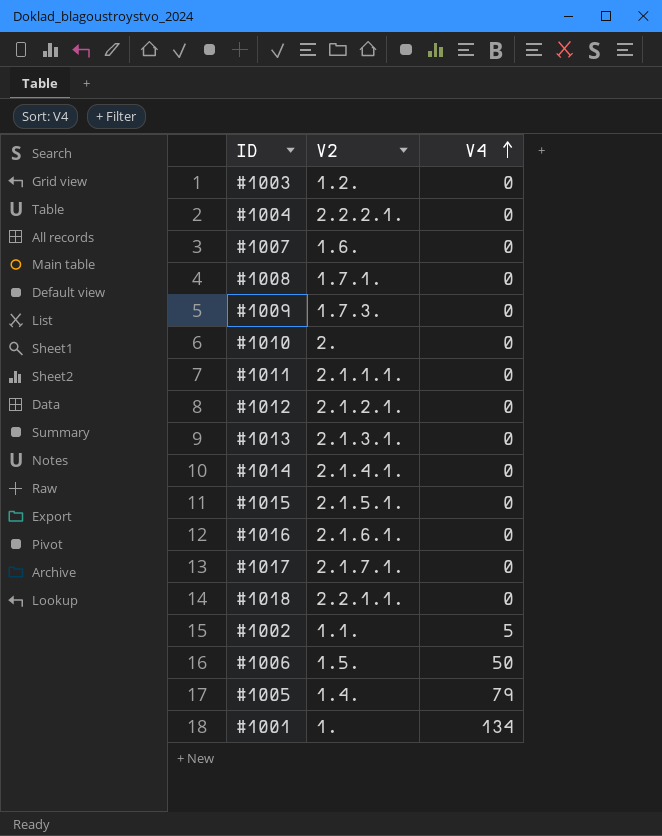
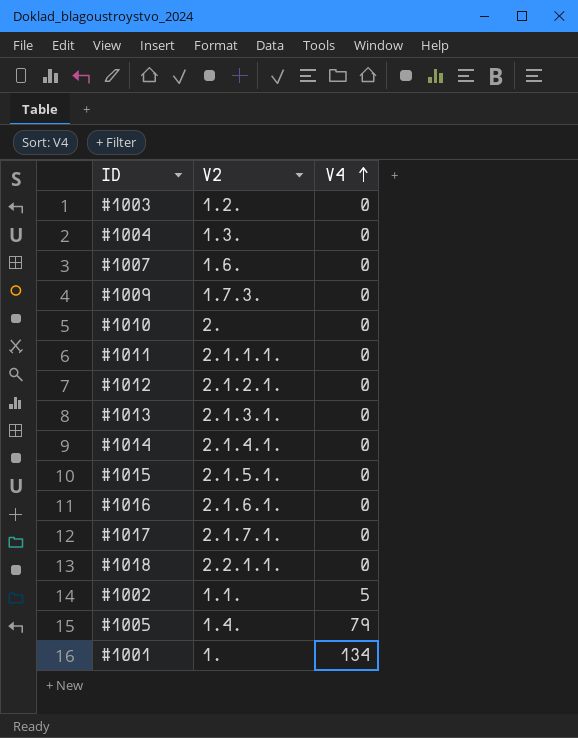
row #1008: 1.7.1. | 0 -> none
row #1006: 1.5. | 50 -> none
#1004 | V2: 2.2.2.1. -> 1.3.

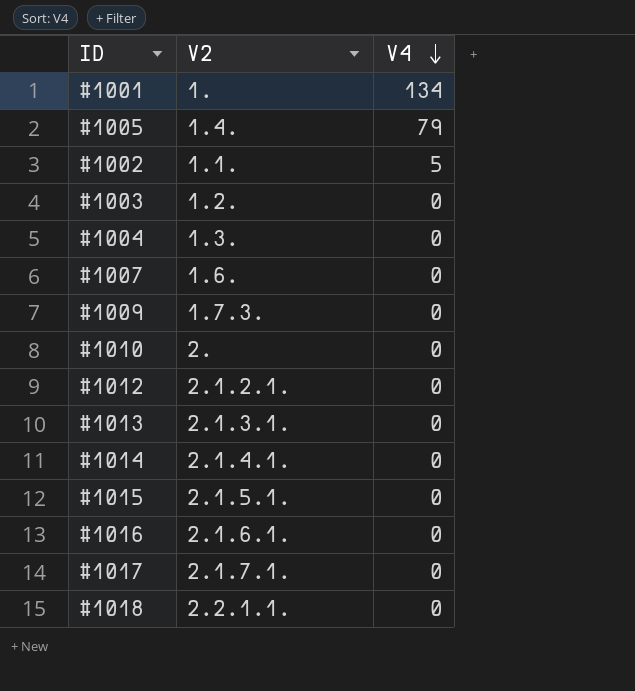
row order: V4 ascending -> V4 descending
row #1011: 2.1.1.1. | 0 -> none

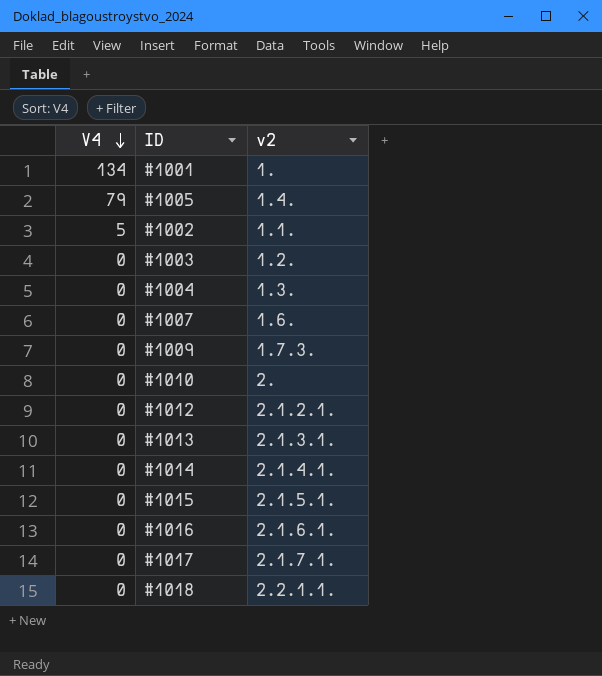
column V4 | position: 3 -> 1
column name: V2 -> v2

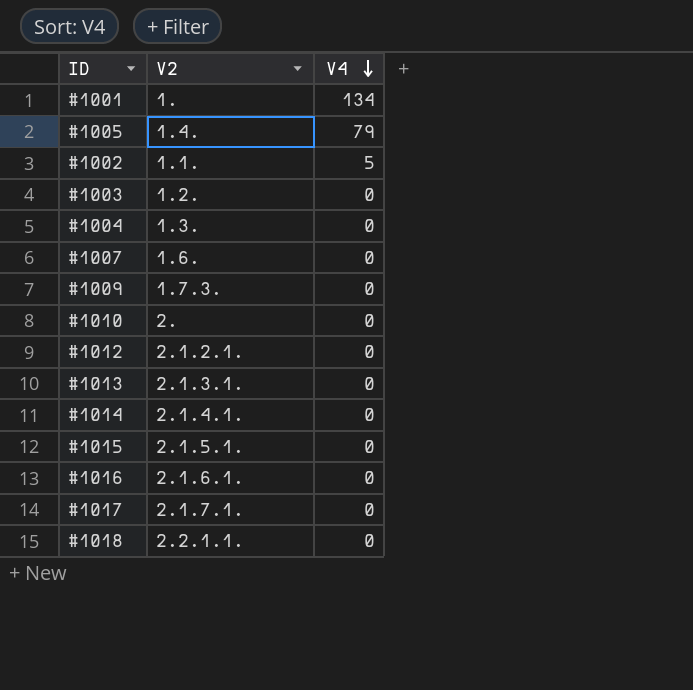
column name: v2 -> V2
column V4 | position: 1 -> 3

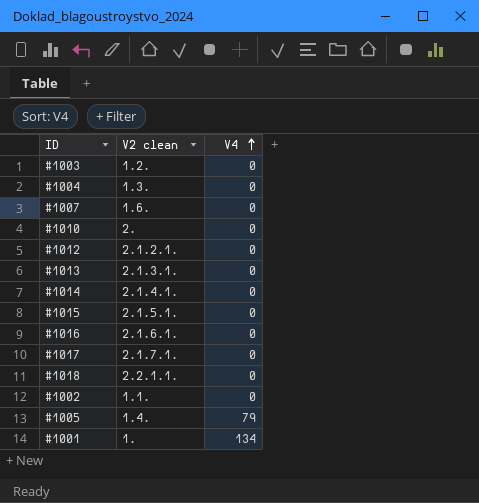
row order: V4 descending -> V4 ascending
column name: V2 -> V2 clean
row #1009: 1.7.3. | 0 -> none
#1002 | V4: 5 -> 0

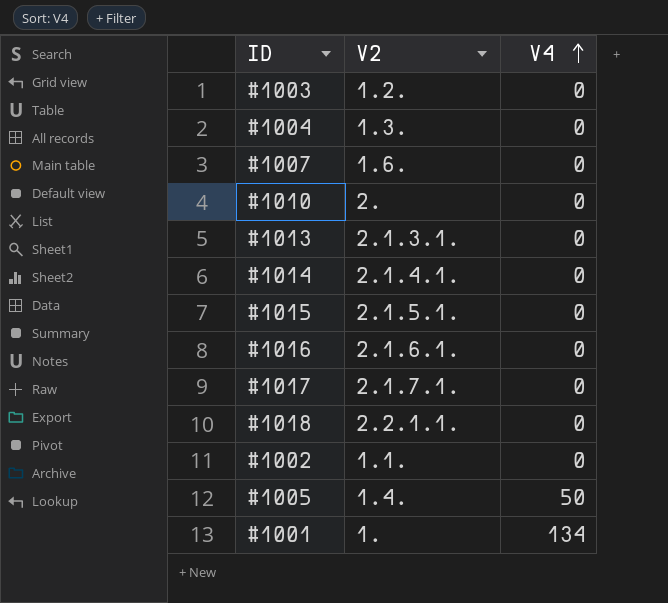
column name: V2 clean -> V2
row #1012: 2.1.2.1. | 0 -> none
#1005 | V4: 79 -> 50

